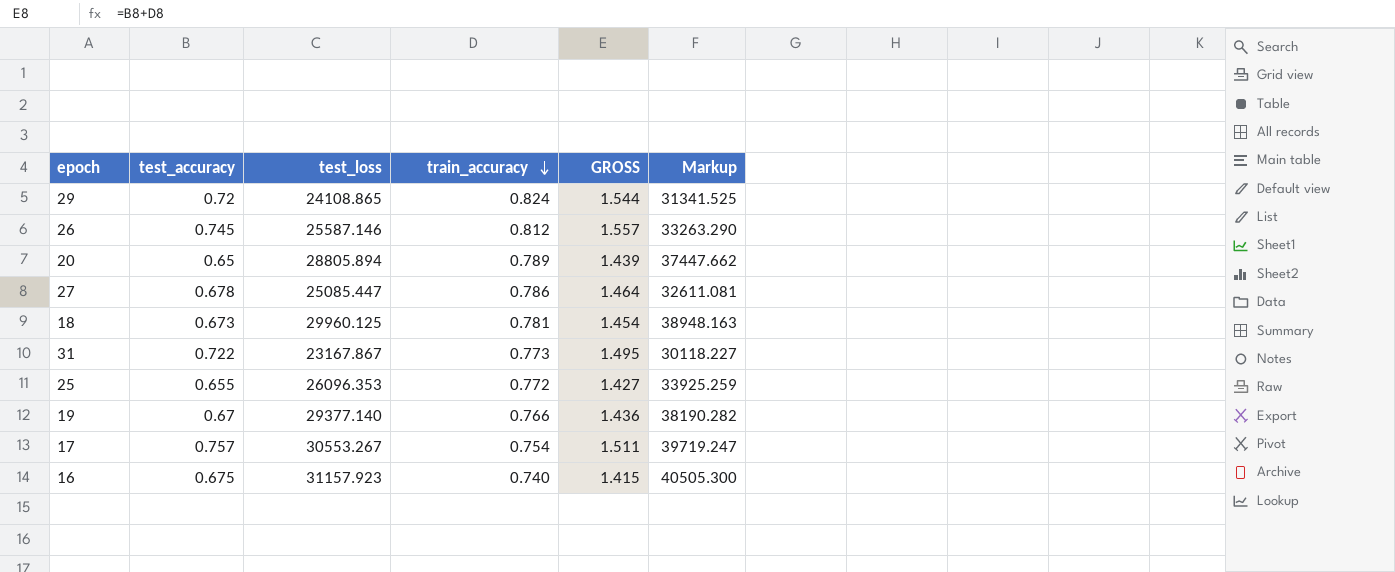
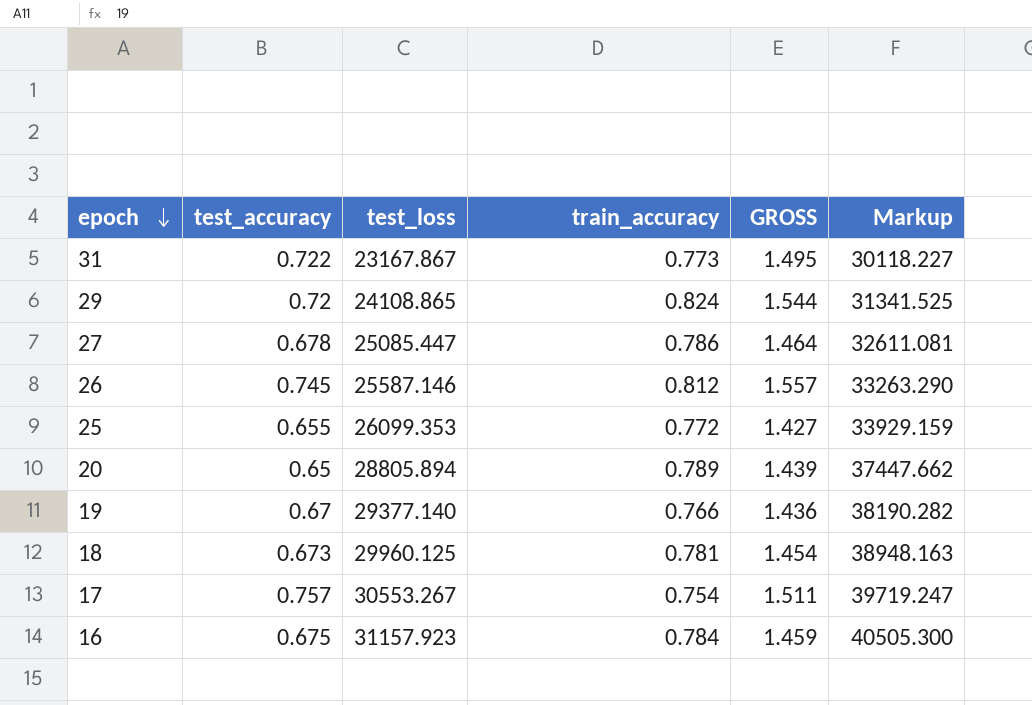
row order: train_accuracy descending -> epoch descending
25 | test_loss: 26096.353 -> 26099.353
25 | Markup: 33925.259 -> 33929.159
16 | train_accuracy: 0.740 -> 0.784
16 | GROSS: 1.415 -> 1.459

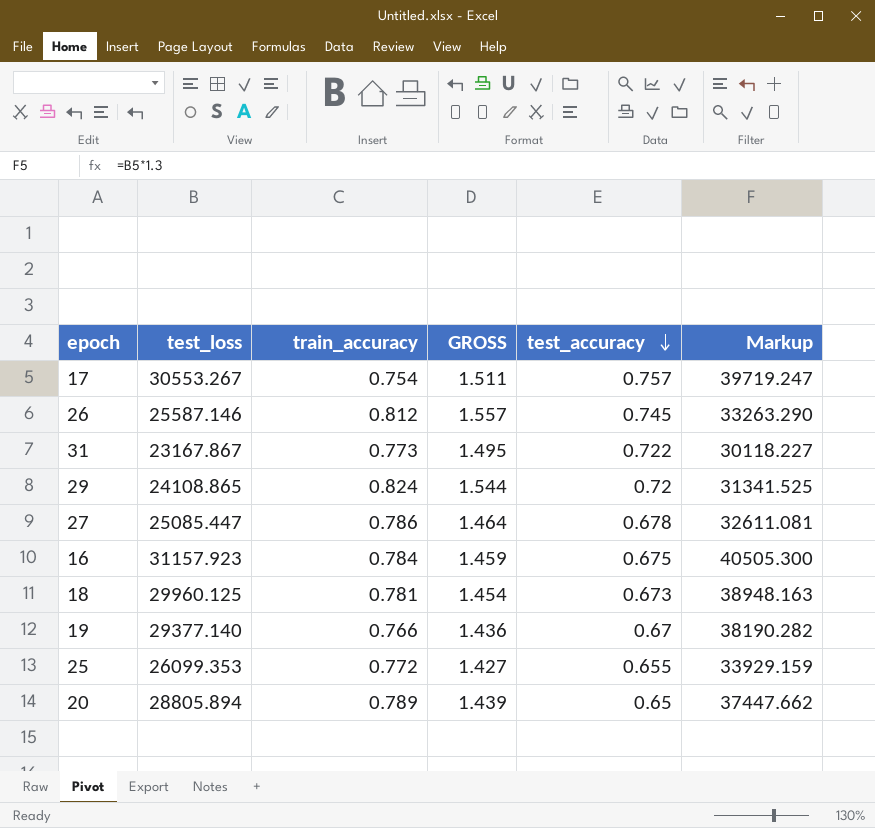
row order: epoch descending -> test_accuracy descending
column test_accuracy | position: 2 -> 5

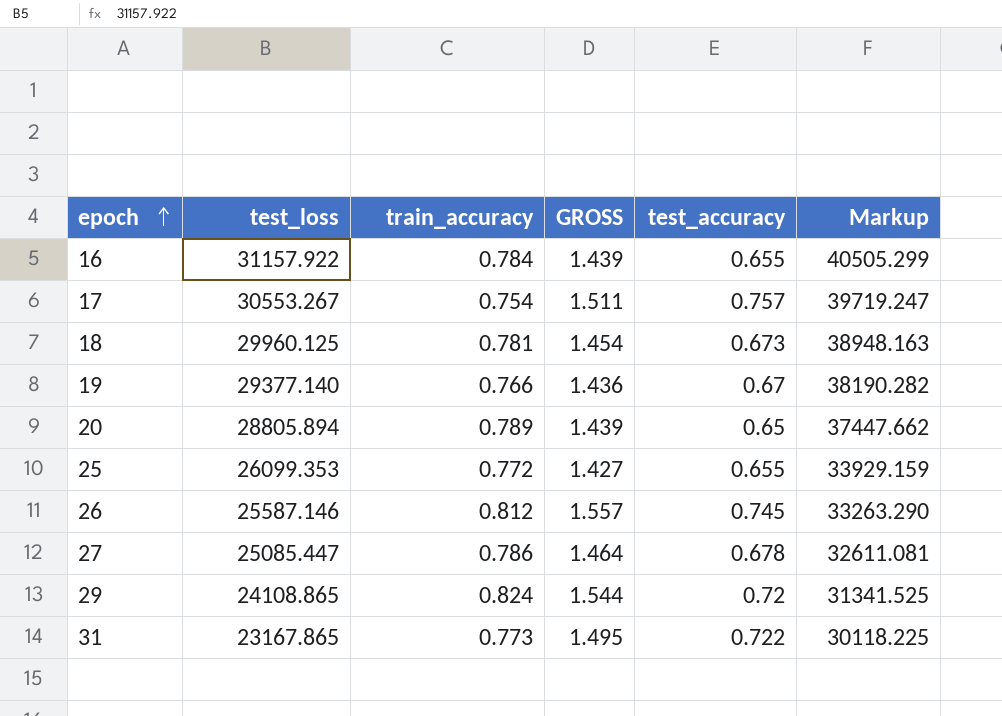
row order: test_accuracy descending -> epoch ascending
16 | test_loss: 31157.923 -> 31157.922
16 | GROSS: 1.459 -> 1.439
16 | test_accuracy: 0.675 -> 0.655
16 | Markup: 40505.300 -> 40505.299
31 | test_loss: 23167.867 -> 23167.865
31 | Markup: 30118.227 -> 30118.225

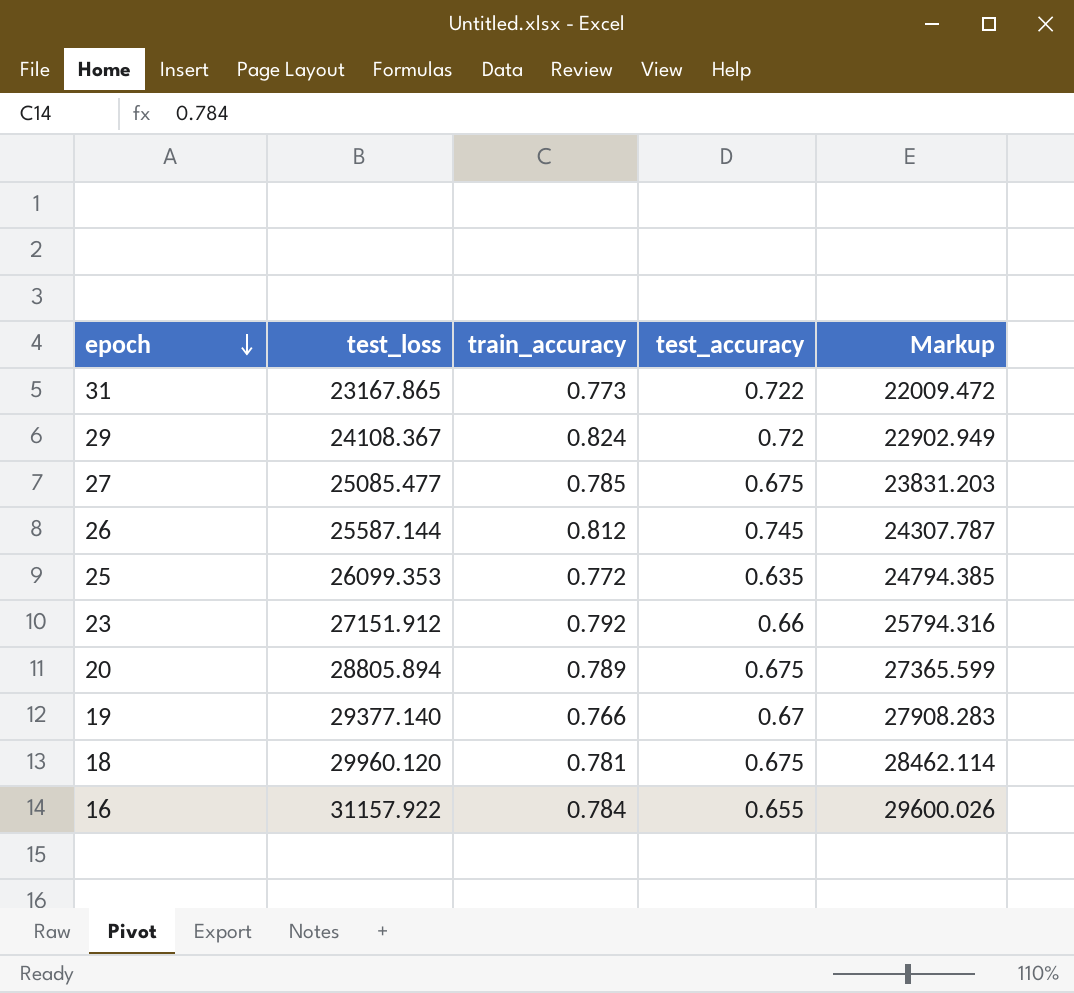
row order: epoch ascending -> epoch descending
column GROSS | formula: [train_accuracy] + [test_accuracy] -> none
column Markup | formula: [test_loss] * 1.3 -> [test_loss] * 0.95
row 17: 30553.267 | 0.754 | 1.511 | 0.757 | 39719.247 -> none
29 | test_loss: 24108.865 -> 24108.367
27 | test_loss: 25085.447 -> 25085.477
27 | train_accuracy: 0.786 -> 0.785
27 | test_accuracy: 0.678 -> 0.675
26 | test_loss: 25587.146 -> 25587.144
25 | test_accuracy: 0.655 -> 0.635
row 23: none -> 27151.912 | 0.792 | 0.66 | 25794.316
20 | test_accuracy: 0.65 -> 0.675
18 | test_loss: 29960.125 -> 29960.120
18 | test_accuracy: 0.673 -> 0.675

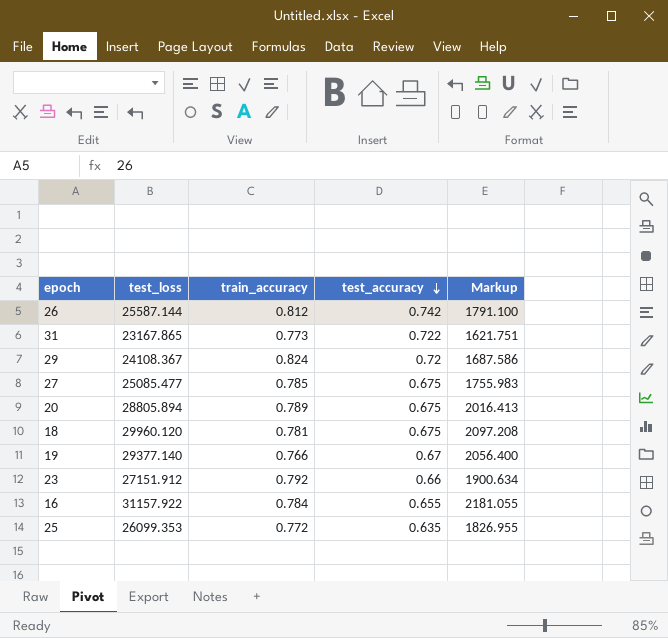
row order: epoch descending -> test_accuracy descending
column Markup | formula: [test_loss] * 0.95 -> [test_loss] * 0.07
26 | test_accuracy: 0.745 -> 0.742

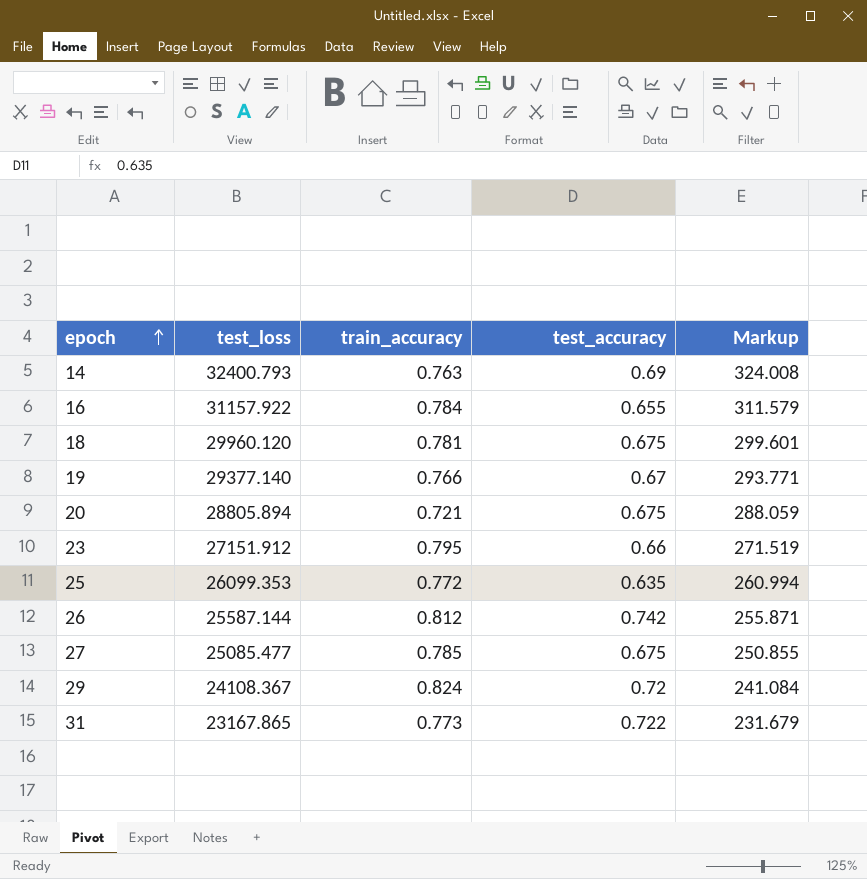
row order: test_accuracy descending -> epoch ascending
column Markup | formula: [test_loss] * 0.07 -> [test_loss] * 0.01
row 14: none -> 32400.793 | 0.763 | 0.69 | 324.008
20 | train_accuracy: 0.789 -> 0.721
23 | train_accuracy: 0.792 -> 0.795

